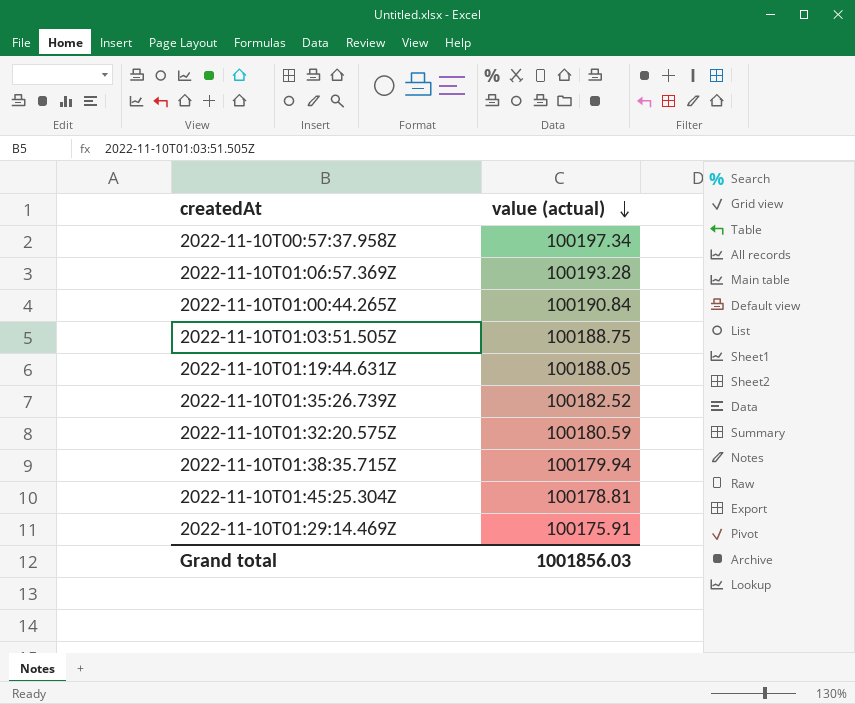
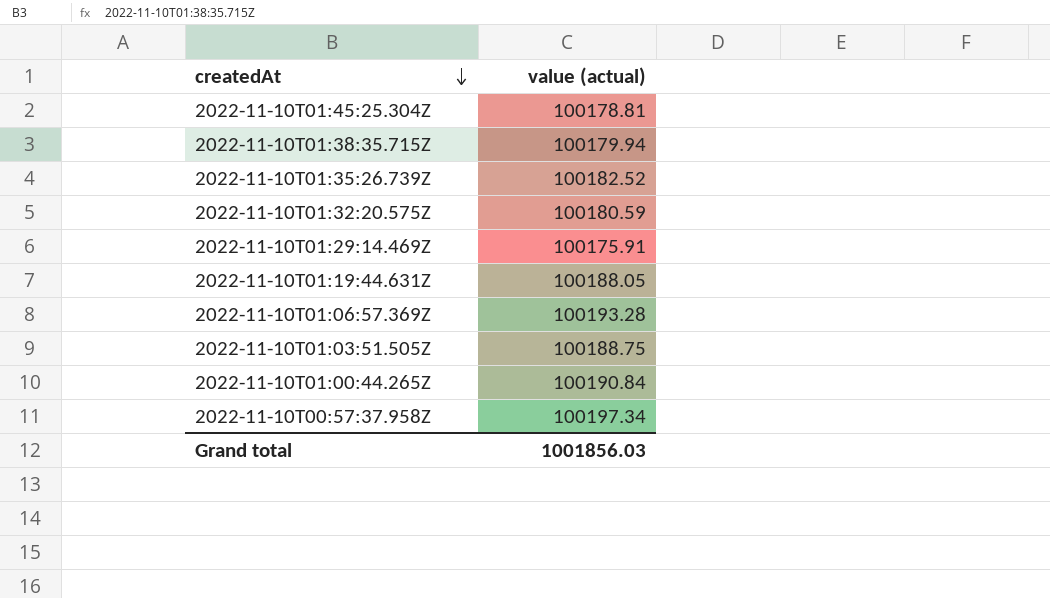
row order: value (actual) descending -> createdAt descending

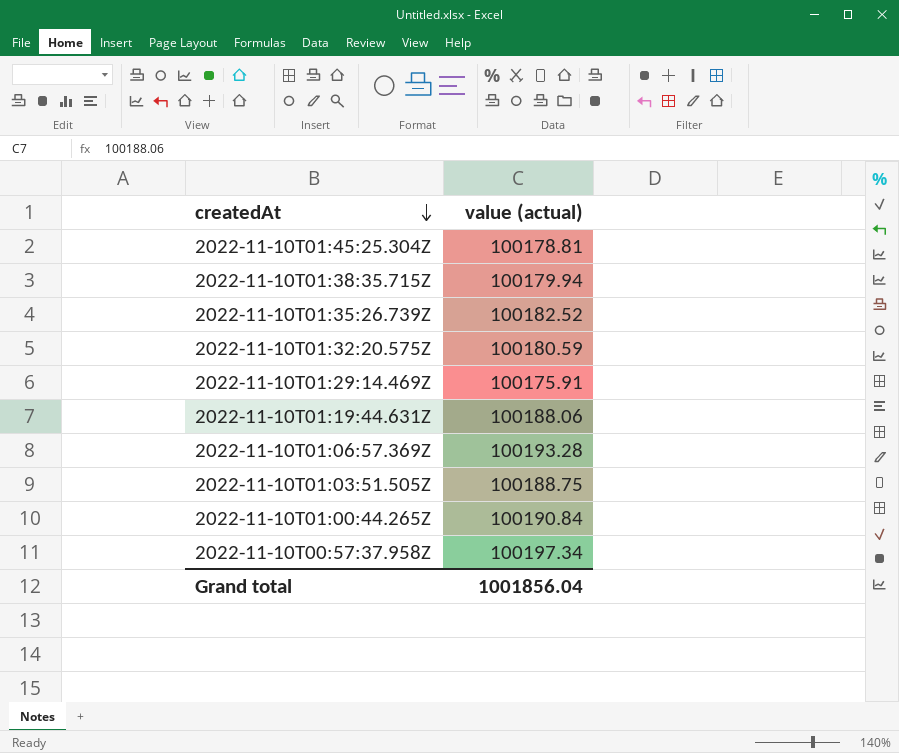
2022-11-10T01:19:44.631Z | value (actual): 100188.05 -> 100188.06
Grand total | value (actual): 1001856.03 -> 1001856.04

